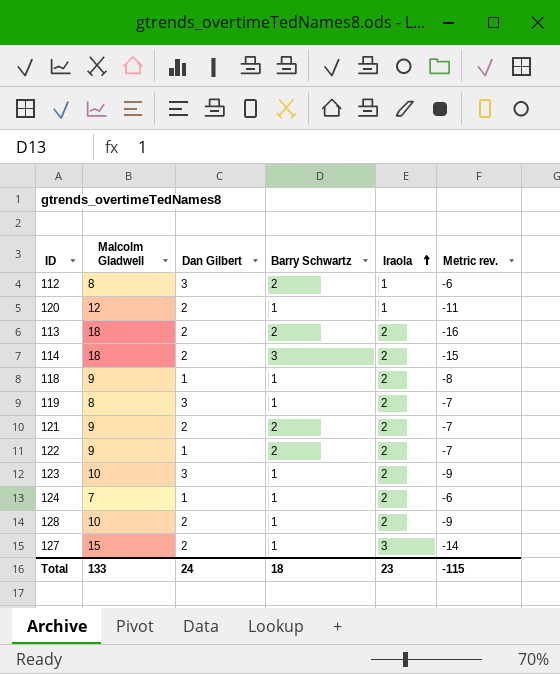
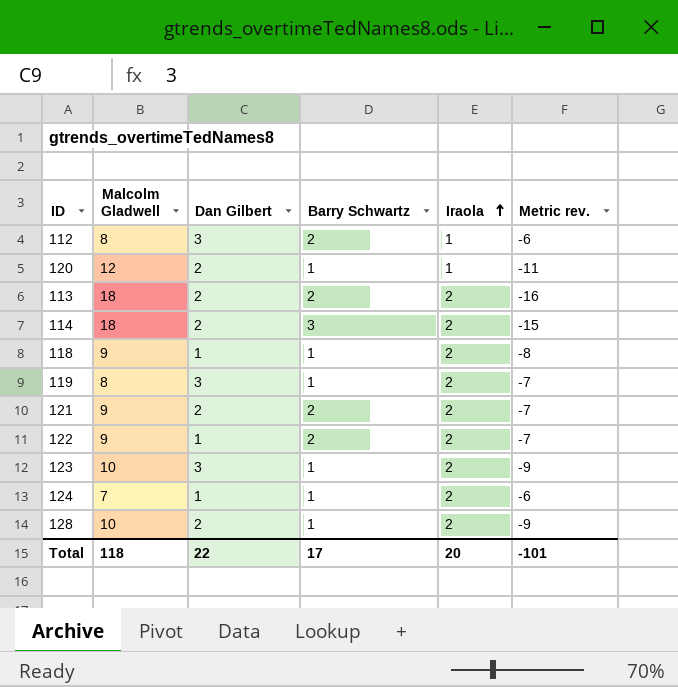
row 127: 15 | 2 | 1 | 3 | -14 -> none
Total | Malcolm Gladwell: 133 -> 118
Total | Dan Gilbert: 24 -> 22
Total | Barry Schwartz: 18 -> 17
Total | Iraola: 23 -> 20
Total | Metric rev.: -115 -> -101

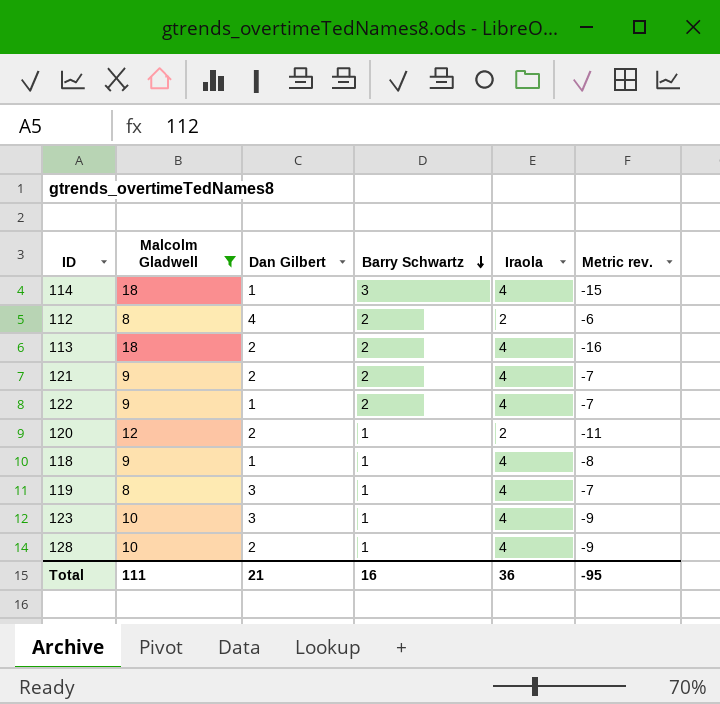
filter: none -> Malcolm Gladwell != 7
row order: Iraola ascending -> Barry Schwartz descending
114 | Dan Gilbert: 2 -> 1
114 | Iraola: 2 -> 4
112 | Dan Gilbert: 3 -> 4
112 | Iraola: 1 -> 2
113 | Iraola: 2 -> 4
121 | Iraola: 2 -> 4
122 | Iraola: 2 -> 4
120 | Iraola: 1 -> 2
118 | Iraola: 2 -> 4
119 | Iraola: 2 -> 4
123 | Iraola: 2 -> 4
128 | Iraola: 2 -> 4
Total | Malcolm Gladwell: 118 -> 111
Total | Dan Gilbert: 22 -> 21
Total | Barry Schwartz: 17 -> 16
Total | Iraola: 20 -> 36
Total | Metric rev.: -101 -> -95

